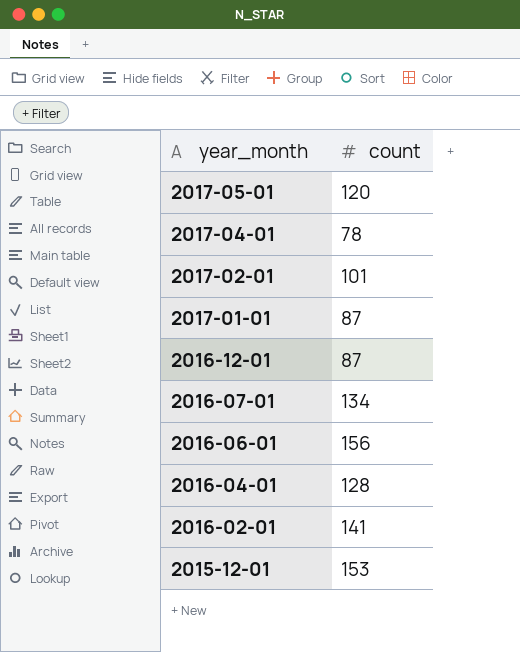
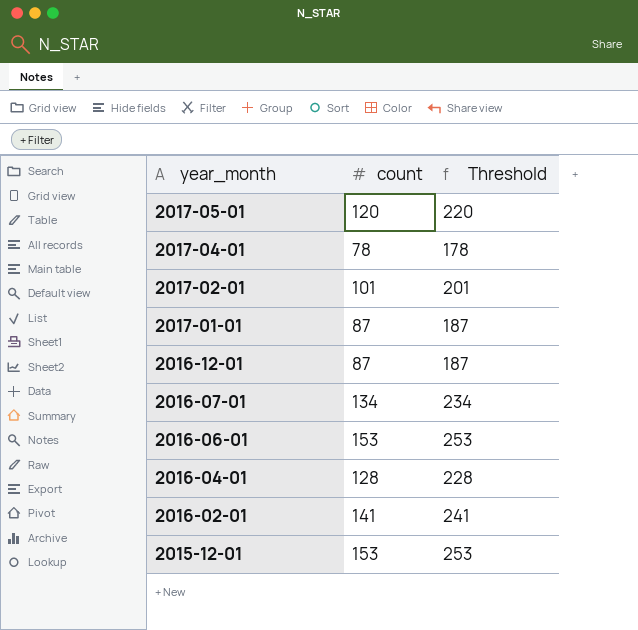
column Threshold | formula: none -> [count] + 100
2016-06-01 | count: 156 -> 153

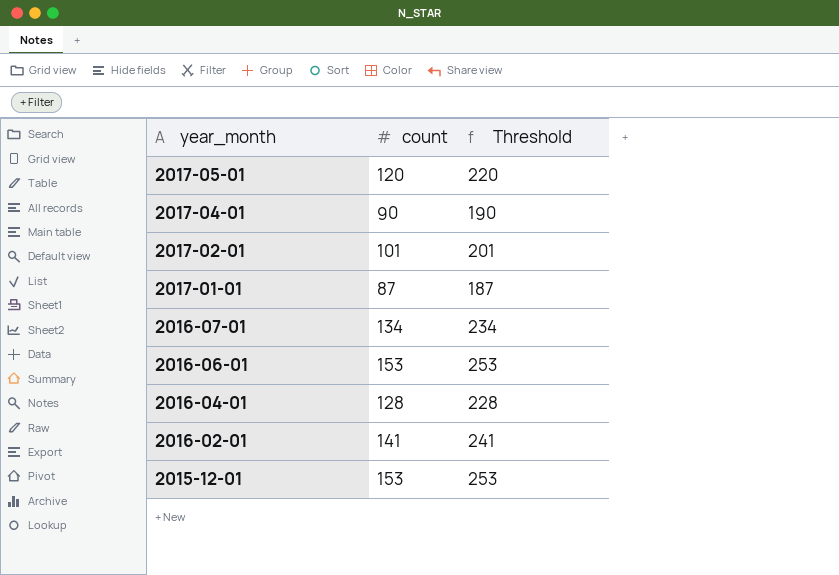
row 2016-12-01: 87 | 187 -> none
2017-04-01 | count: 78 -> 90
2017-04-01 | Threshold: 178 -> 190

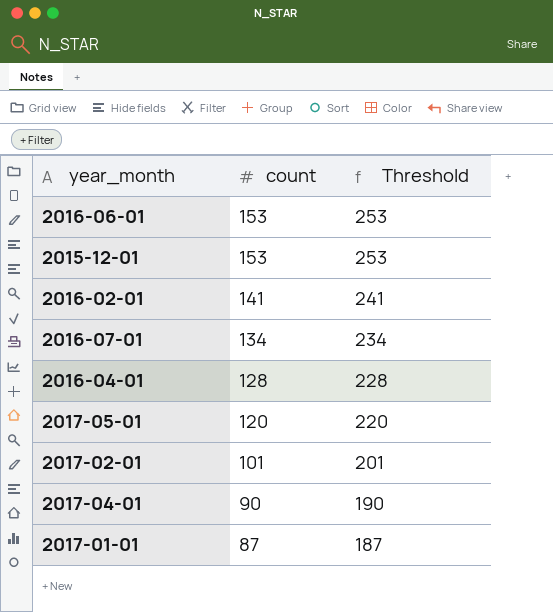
row order: year_month descending -> count descending

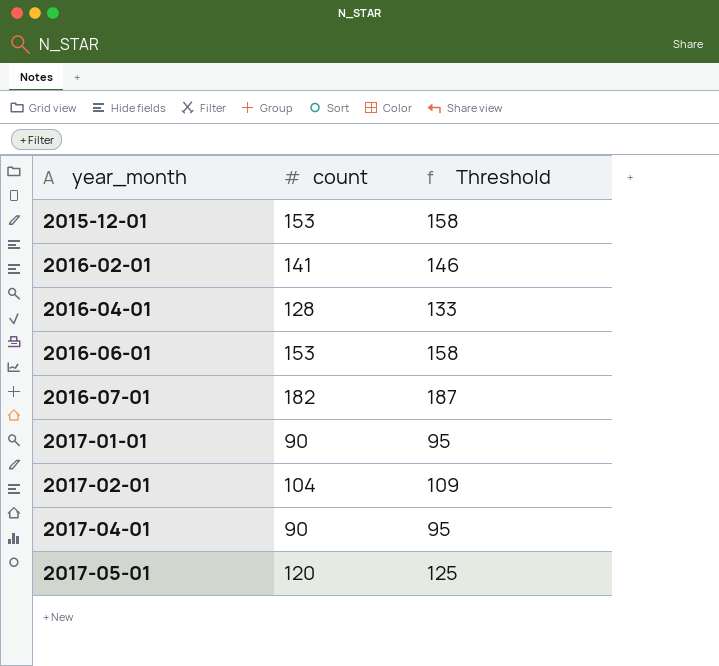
row order: count descending -> year_month ascending
column Threshold | formula: [count] + 100 -> [count] + 5
2016-07-01 | count: 134 -> 182
2017-01-01 | count: 87 -> 90
2017-02-01 | count: 101 -> 104

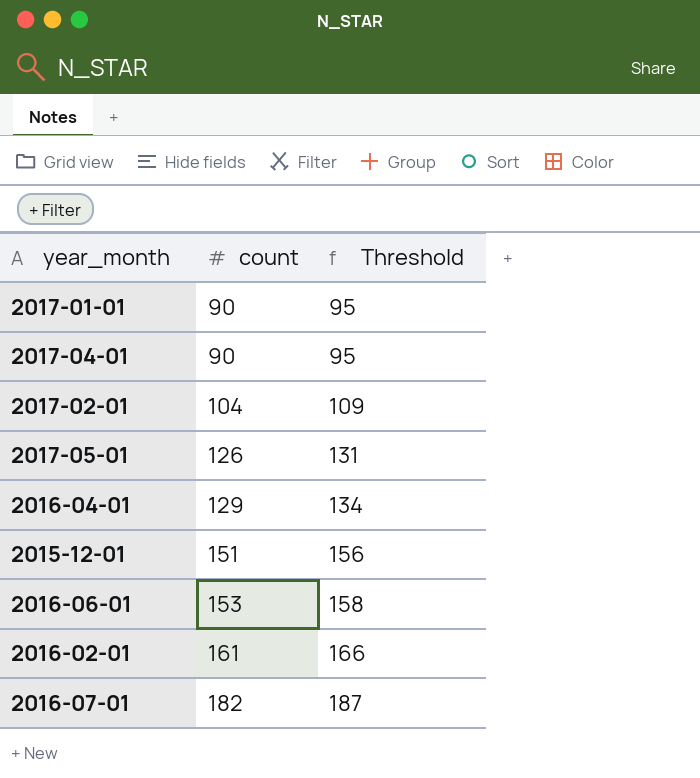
row order: year_month ascending -> count ascending
2017-05-01 | count: 120 -> 126
2017-05-01 | Threshold: 125 -> 131
2016-04-01 | count: 128 -> 129
2016-04-01 | Threshold: 133 -> 134
2015-12-01 | count: 153 -> 151
2015-12-01 | Threshold: 158 -> 156
2016-02-01 | count: 141 -> 161
2016-02-01 | Threshold: 146 -> 166

